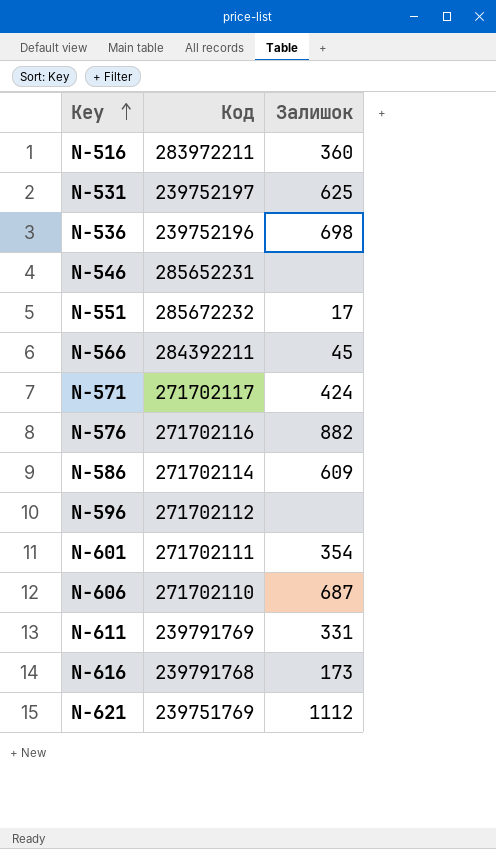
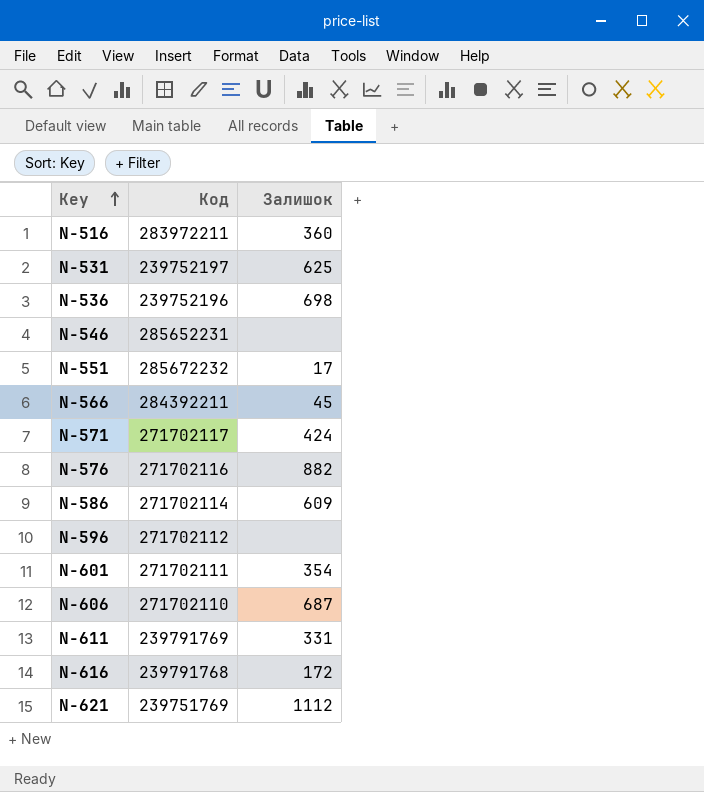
N-616 | Залишок: 173 -> 172

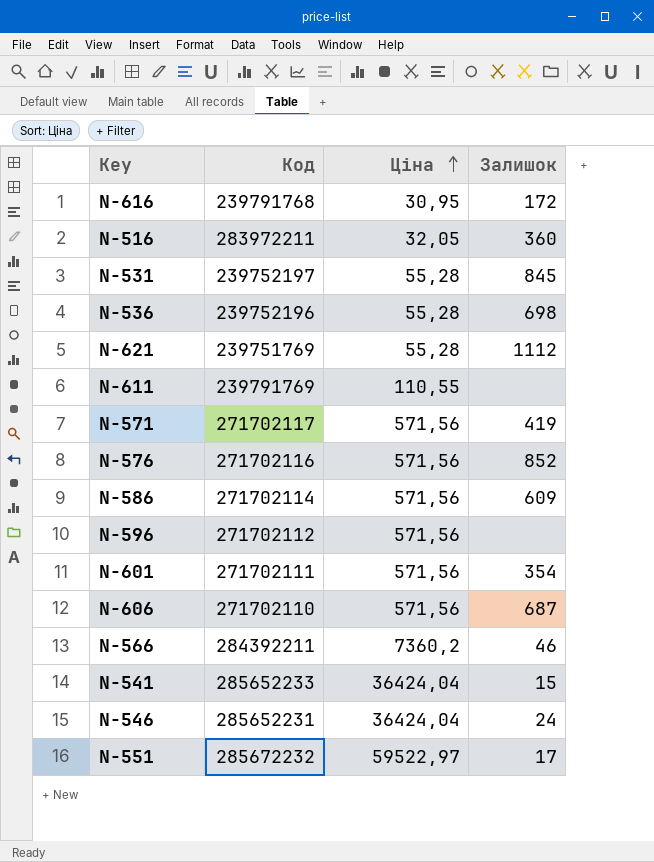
row order: Key ascending -> Ціна ascending
column Ціна | position: none -> 3
N-531 | Залишок: 625 -> 845
N-611 | Залишок: 331 -> none
N-571 | Залишок: 424 -> 419
N-576 | Залишок: 882 -> 852
N-566 | Залишок: 45 -> 46
row N-541: none -> 285652233 | 36424,04 | 15
N-546 | Залишок: none -> 24

